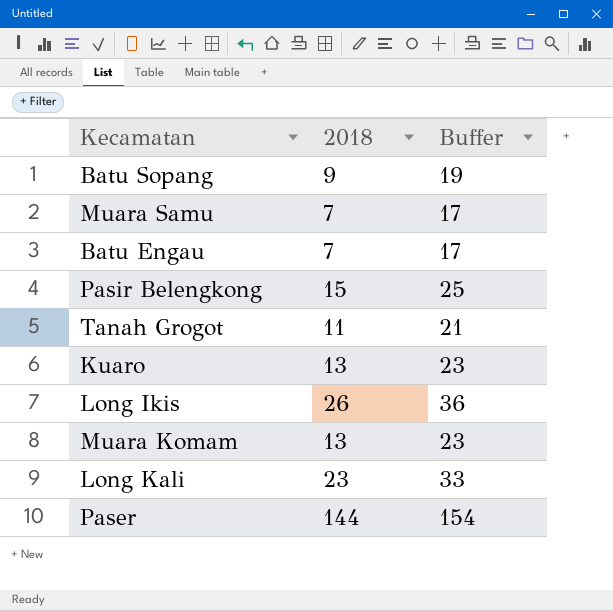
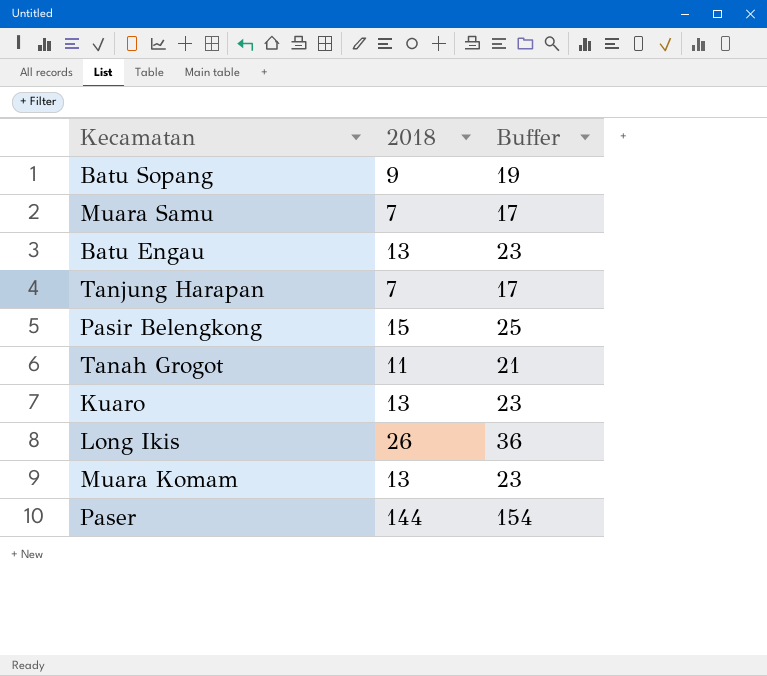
row Long Kali: 23 | 33 -> none
Batu Engau | 2018: 7 -> 13
Batu Engau | Buffer: 17 -> 23
row Tanjung Harapan: none -> 7 | 17

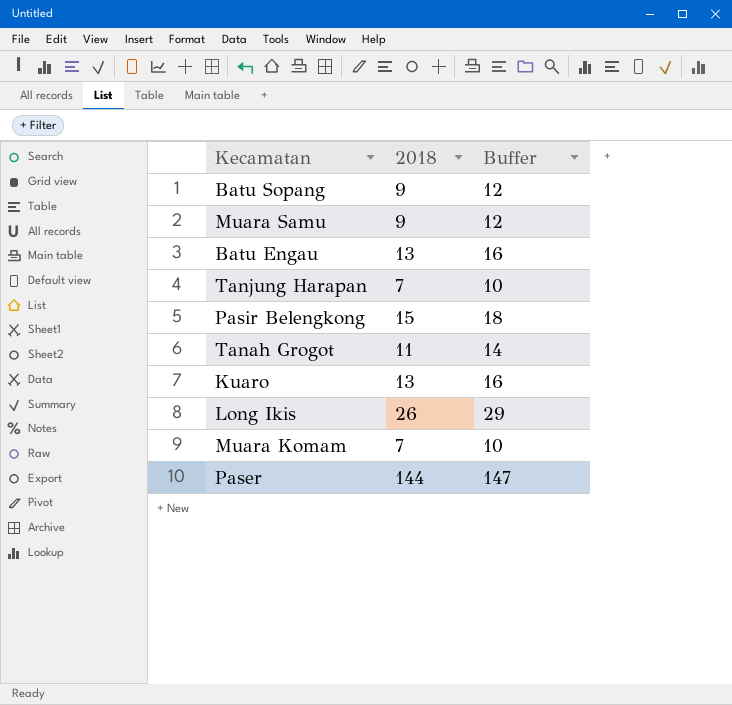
column Buffer | formula: [2018] + 10 -> [2018] + 3
Muara Samu | 2018: 7 -> 9
Muara Komam | 2018: 13 -> 7

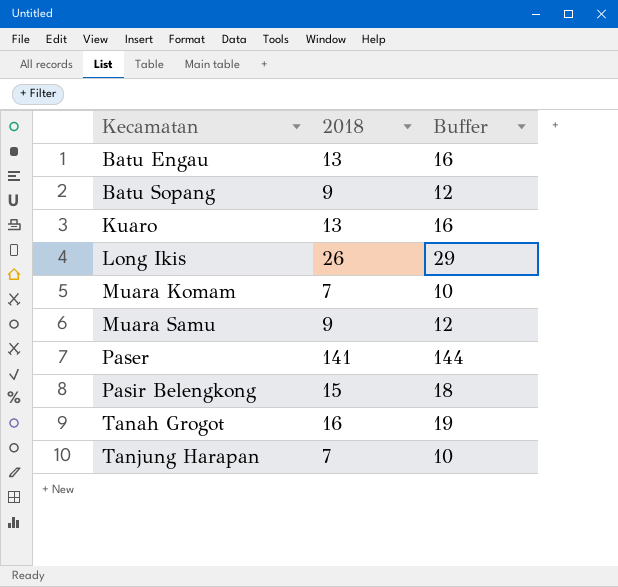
row order: none -> Kecamatan ascending
Paser | 2018: 144 -> 141
Paser | Buffer: 147 -> 144
Tanah Grogot | 2018: 11 -> 16
Tanah Grogot | Buffer: 14 -> 19

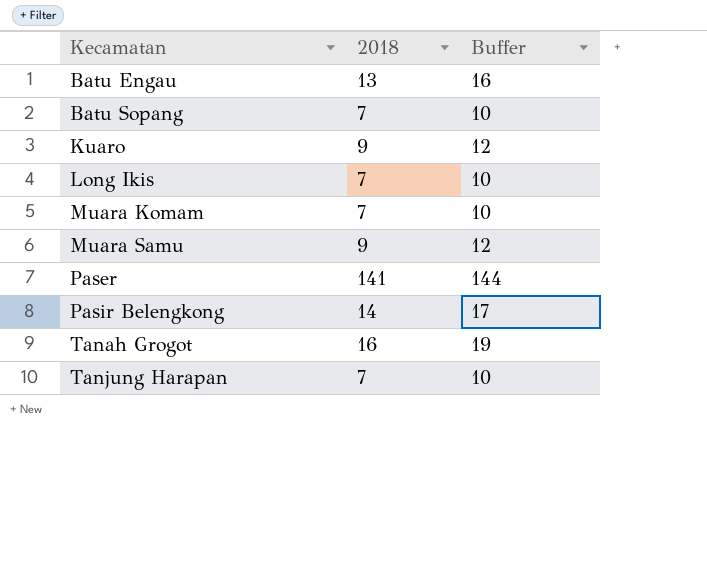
Batu Sopang | 2018: 9 -> 7
Batu Sopang | Buffer: 12 -> 10
Kuaro | 2018: 13 -> 9
Kuaro | Buffer: 16 -> 12
Long Ikis | 2018: 26 -> 7
Long Ikis | Buffer: 29 -> 10
Pasir Belengkong | 2018: 15 -> 14
Pasir Belengkong | Buffer: 18 -> 17

